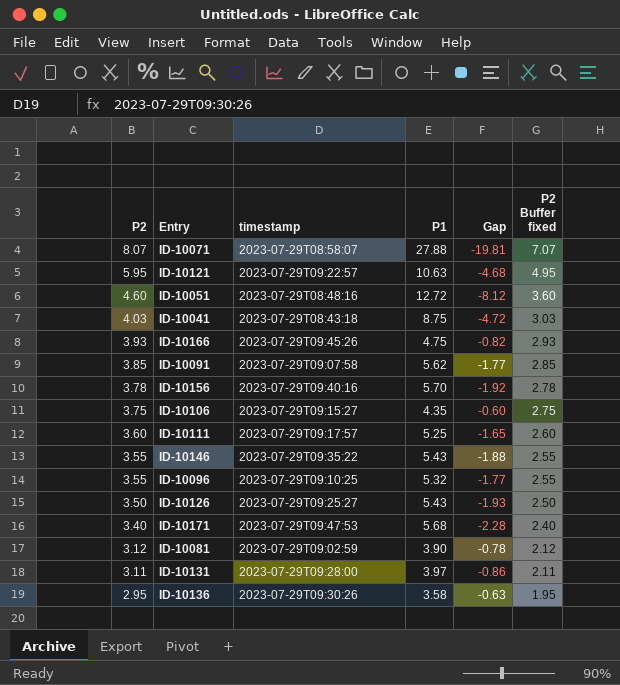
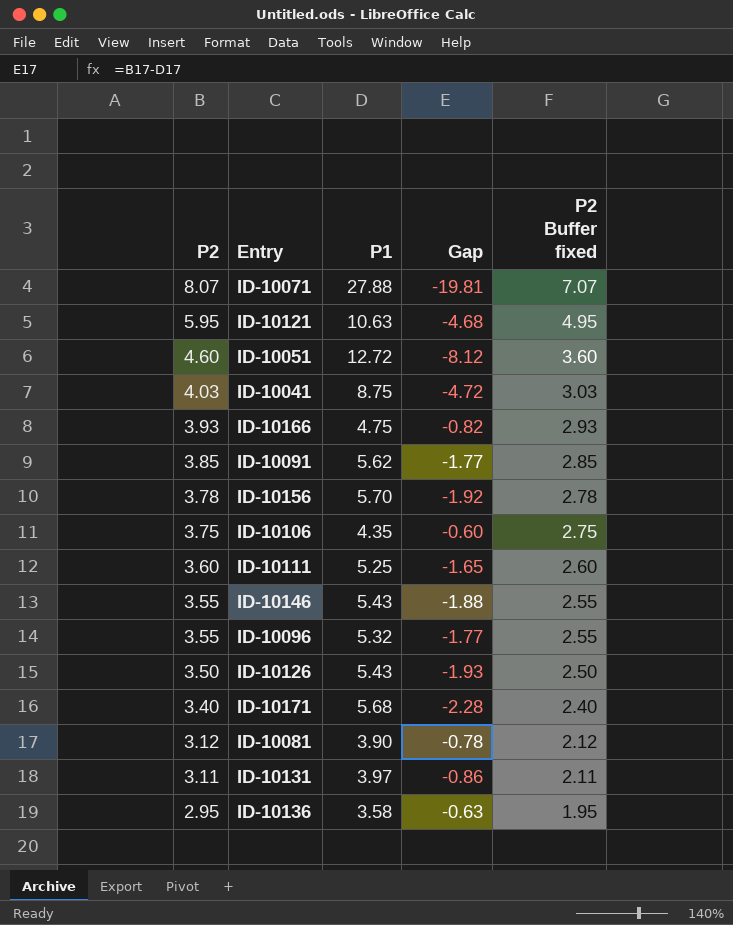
column timestamp | position: 3 -> none

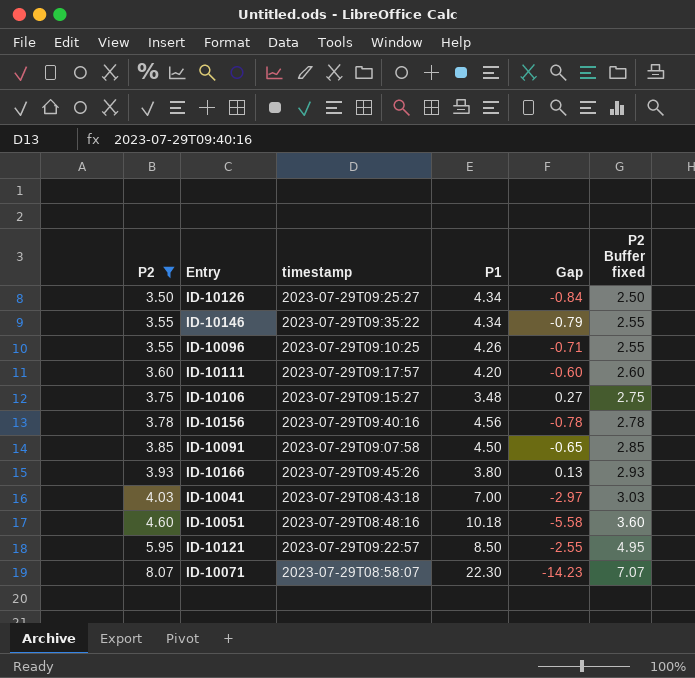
filter: none -> P2 >= 3.50
row order: P2 descending -> P2 ascending
column timestamp | position: none -> 3
ID-10126 | P1: 5.43 -> 4.34
ID-10126 | Gap: -1.93 -> -0.84
ID-10146 | P1: 5.43 -> 4.34
ID-10146 | Gap: -1.88 -> -0.79
ID-10096 | P1: 5.32 -> 4.26
ID-10096 | Gap: -1.77 -> -0.71
ID-10111 | P1: 5.25 -> 4.20
ID-10111 | Gap: -1.65 -> -0.60
ID-10106 | P1: 4.35 -> 3.48
ID-10106 | Gap: -0.60 -> 0.27
ID-10156 | P1: 5.70 -> 4.56
ID-10156 | Gap: -1.92 -> -0.78
ID-10091 | P1: 5.62 -> 4.50
ID-10091 | Gap: -1.77 -> -0.65
ID-10166 | P1: 4.75 -> 3.80
ID-10166 | Gap: -0.82 -> 0.13
ID-10041 | P1: 8.75 -> 7.00
ID-10041 | Gap: -4.72 -> -2.97
ID-10051 | P1: 12.72 -> 10.18
ID-10051 | Gap: -8.12 -> -5.58
ID-10121 | P1: 10.63 -> 8.50
ID-10121 | Gap: -4.68 -> -2.55
ID-10071 | P1: 27.88 -> 22.30
ID-10071 | Gap: -19.81 -> -14.23

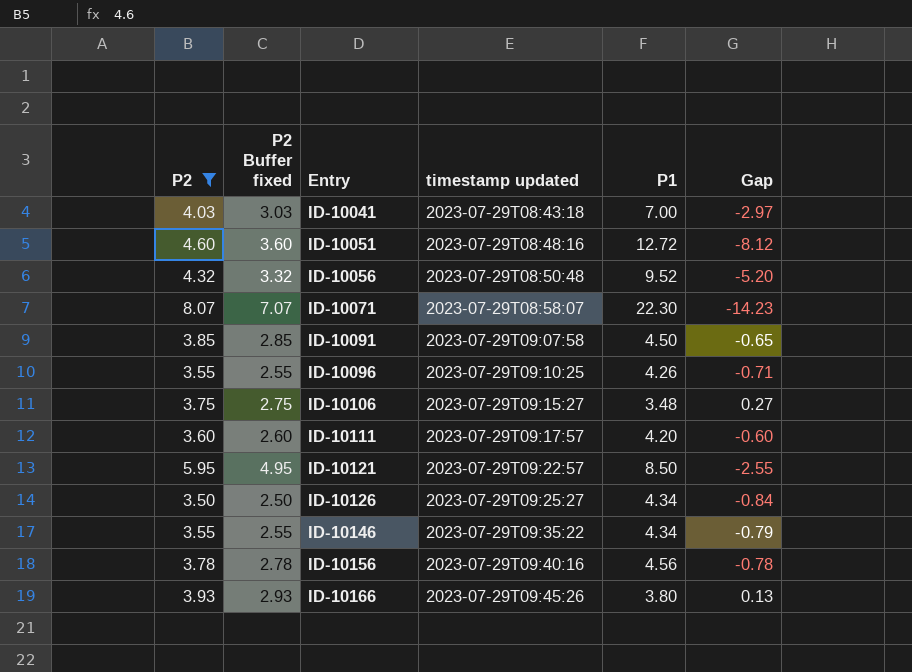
row order: P2 ascending -> Entry ascending
column P2 Buffer fixed | position: 6 -> 2
column name: timestamp -> timestamp updated
ID-10051 | P1: 10.18 -> 12.72
ID-10051 | Gap: -5.58 -> -8.12
row ID-10056: none -> 4.32 | 3.32 | 2023-07-29T08:50:48 | 9.52 | -5.20

